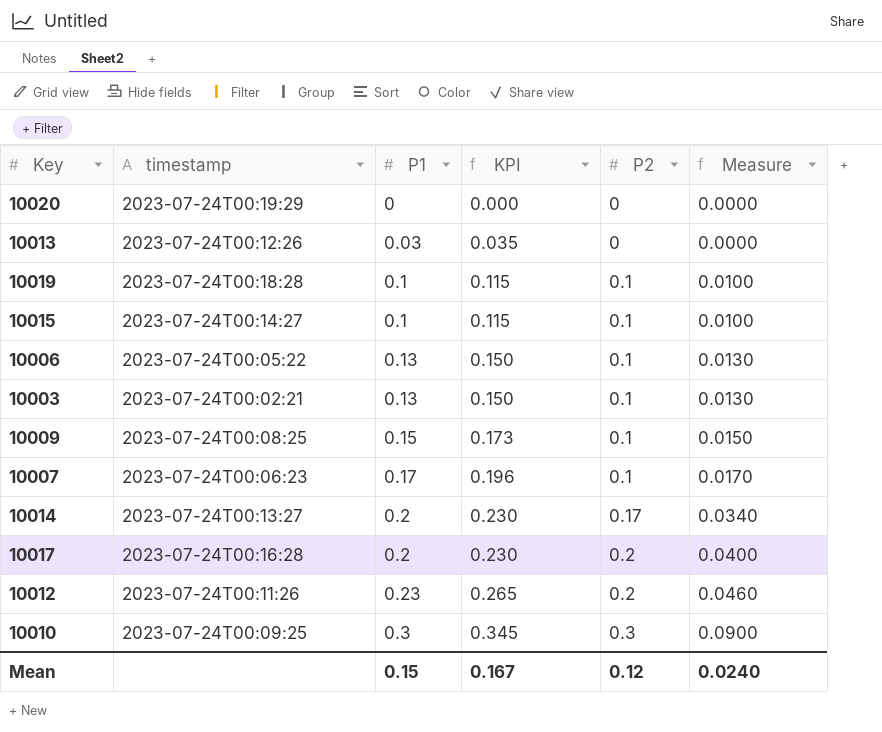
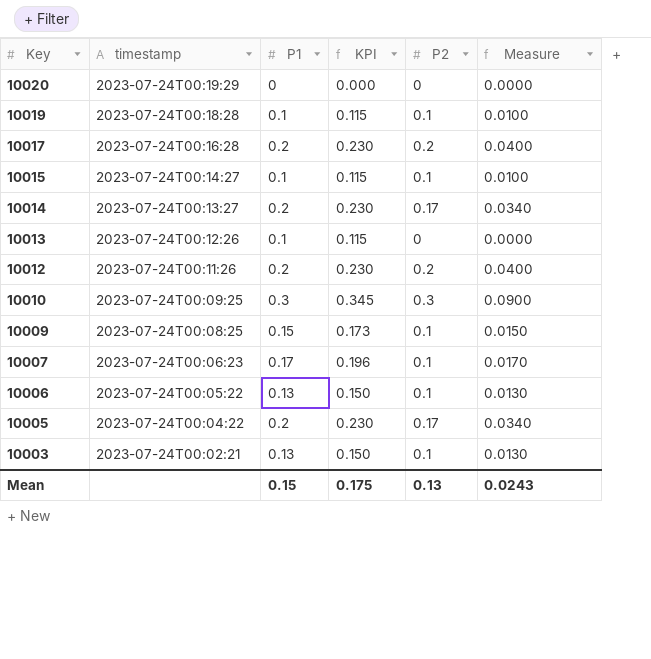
row order: P1 ascending -> Key descending
10013 | P1: 0.03 -> 0.1
10013 | KPI: 0.035 -> 0.115
10012 | P1: 0.23 -> 0.2
10012 | KPI: 0.265 -> 0.230
10012 | Measure: 0.0460 -> 0.0400
row 10005: none -> 2023-07-24T00:04:22 | 0.2 | 0.230 | 0.17 | 0.0340
Mean | KPI: 0.167 -> 0.175
Mean | P2: 0.12 -> 0.13
Mean | Measure: 0.0240 -> 0.0243

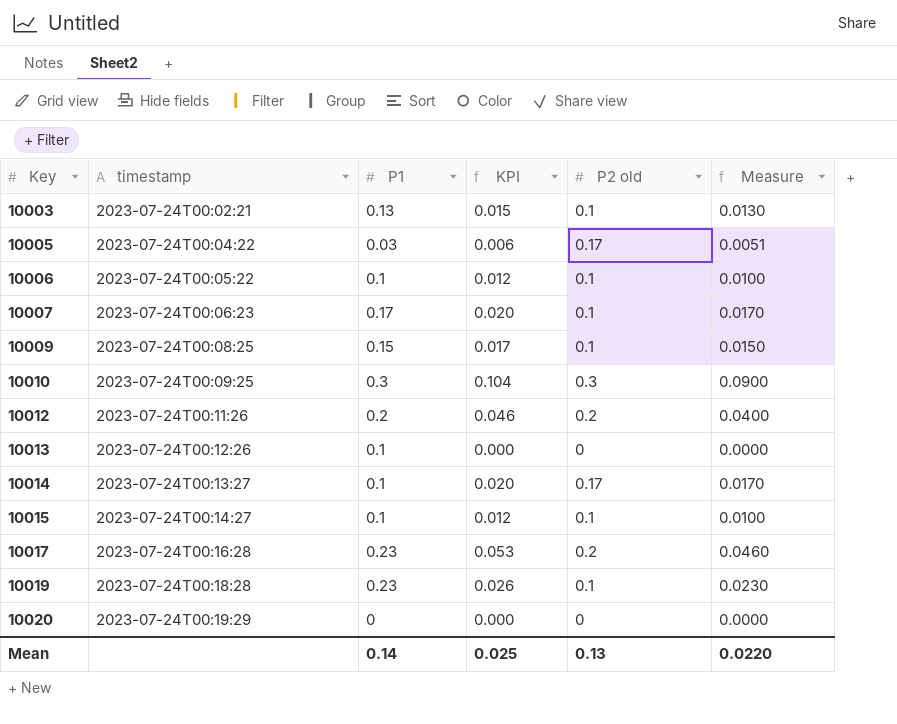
row order: Key descending -> Key ascending
column KPI | formula: [P1] * 1.15 -> [Measure] * 1.15
column name: P2 -> P2 old
10005 | P1: 0.2 -> 0.03
10005 | Measure: 0.0340 -> 0.0051
10006 | P1: 0.13 -> 0.1
10006 | Measure: 0.0130 -> 0.0100
10014 | P1: 0.2 -> 0.1
10014 | Measure: 0.0340 -> 0.0170
10017 | P1: 0.2 -> 0.23
10017 | Measure: 0.0400 -> 0.0460
10019 | P1: 0.1 -> 0.23
10019 | Measure: 0.0100 -> 0.0230
Mean | P1: 0.15 -> 0.14
Mean | KPI: 0.175 -> 0.025
Mean | Measure: 0.0243 -> 0.0220

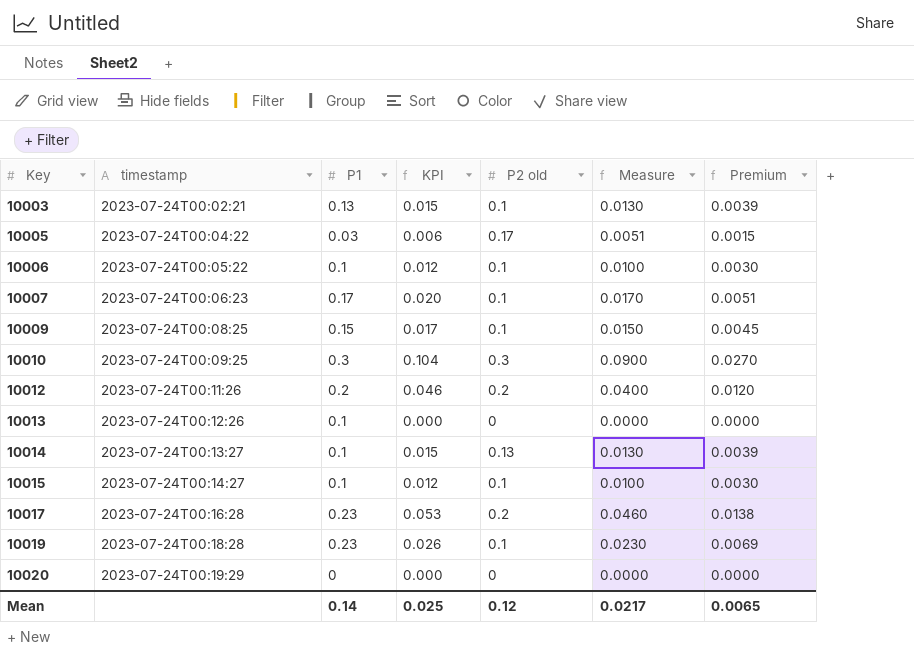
column Premium | formula: none -> [Measure] * 0.3
10014 | KPI: 0.020 -> 0.015
10014 | P2 old: 0.17 -> 0.13
10014 | Measure: 0.0170 -> 0.0130
Mean | P2 old: 0.13 -> 0.12
Mean | Measure: 0.0220 -> 0.0217

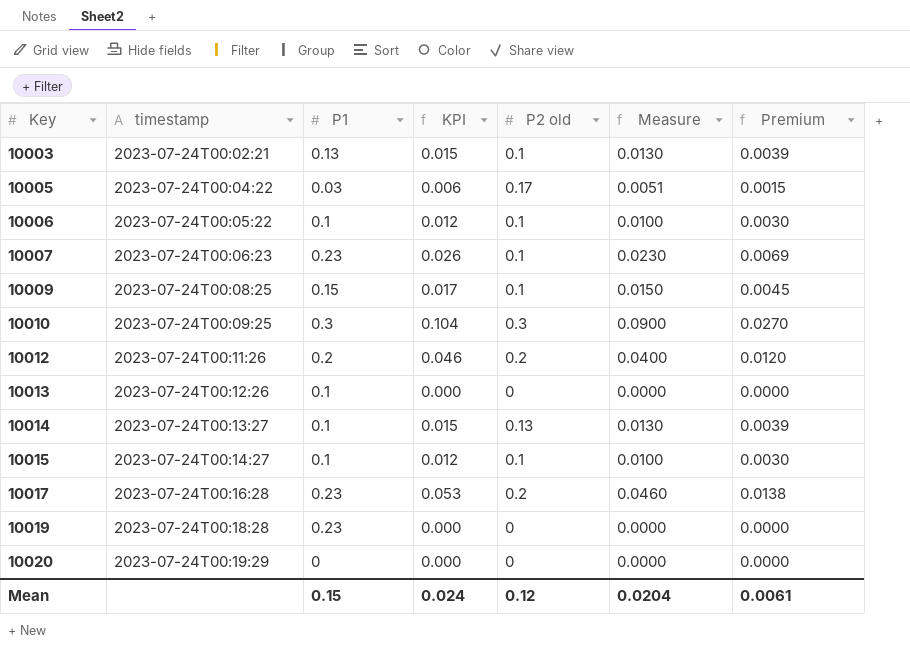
10007 | P1: 0.17 -> 0.23
10007 | KPI: 0.020 -> 0.026
10007 | Measure: 0.0170 -> 0.0230
10007 | Premium: 0.0051 -> 0.0069
10019 | KPI: 0.026 -> 0.000
10019 | P2 old: 0.1 -> 0
10019 | Measure: 0.0230 -> 0.0000
10019 | Premium: 0.0069 -> 0.0000
Mean | P1: 0.14 -> 0.15
Mean | KPI: 0.025 -> 0.024
Mean | Measure: 0.0217 -> 0.0204
Mean | Premium: 0.0065 -> 0.0061

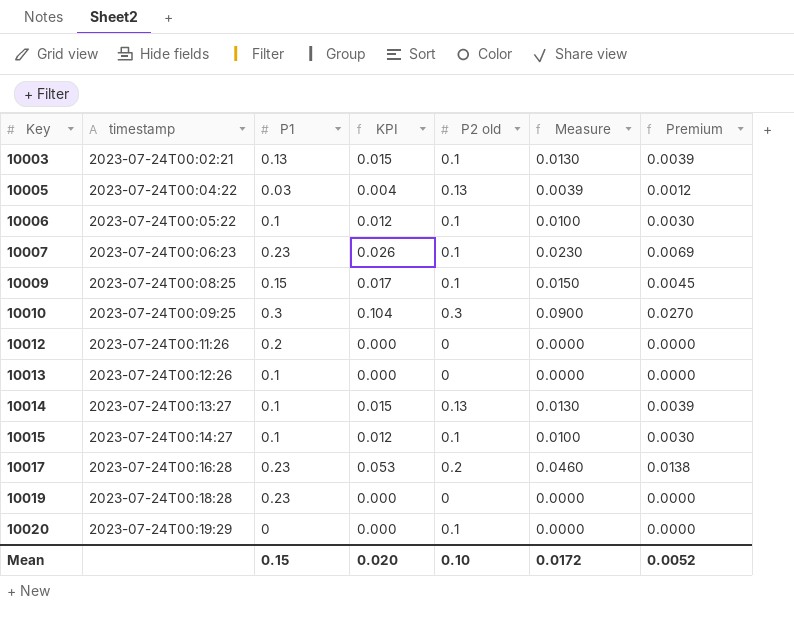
10005 | KPI: 0.006 -> 0.004
10005 | P2 old: 0.17 -> 0.13
10005 | Measure: 0.0051 -> 0.0039
10005 | Premium: 0.0015 -> 0.0012
10012 | KPI: 0.046 -> 0.000
10012 | P2 old: 0.2 -> 0
10012 | Measure: 0.0400 -> 0.0000
10012 | Premium: 0.0120 -> 0.0000
10020 | P2 old: 0 -> 0.1
Mean | KPI: 0.024 -> 0.020
Mean | P2 old: 0.12 -> 0.10
Mean | Measure: 0.0204 -> 0.0172
Mean | Premium: 0.0061 -> 0.0052

